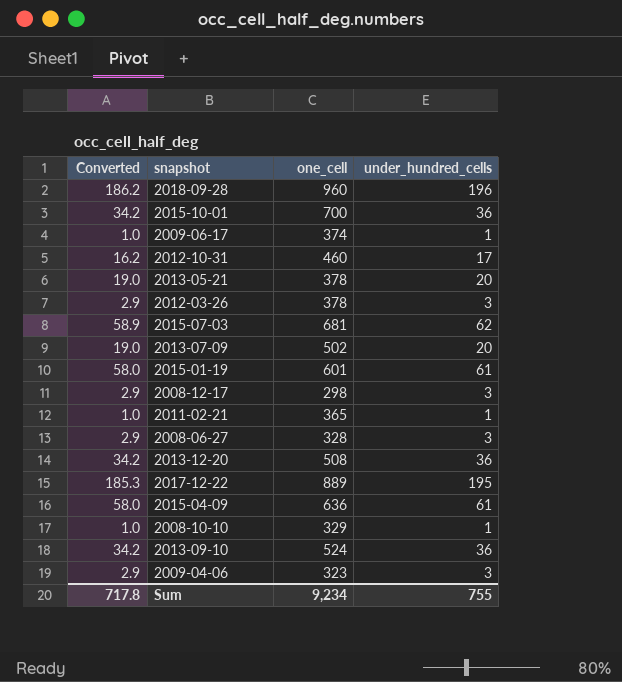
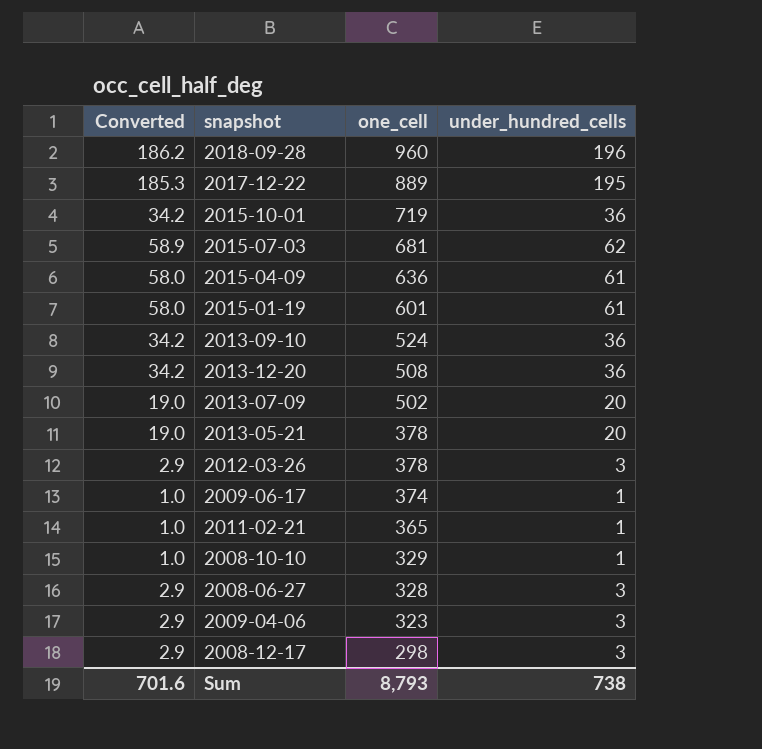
row order: none -> one_cell descending
row 2012-10-31: 16.2 | 460 | 17 -> none
2015-10-01 | one_cell: 700 -> 719
Sum | Converted: 717.8 -> 701.6
Sum | one_cell: 9,234 -> 8,793
Sum | under_hundred_cells: 755 -> 738

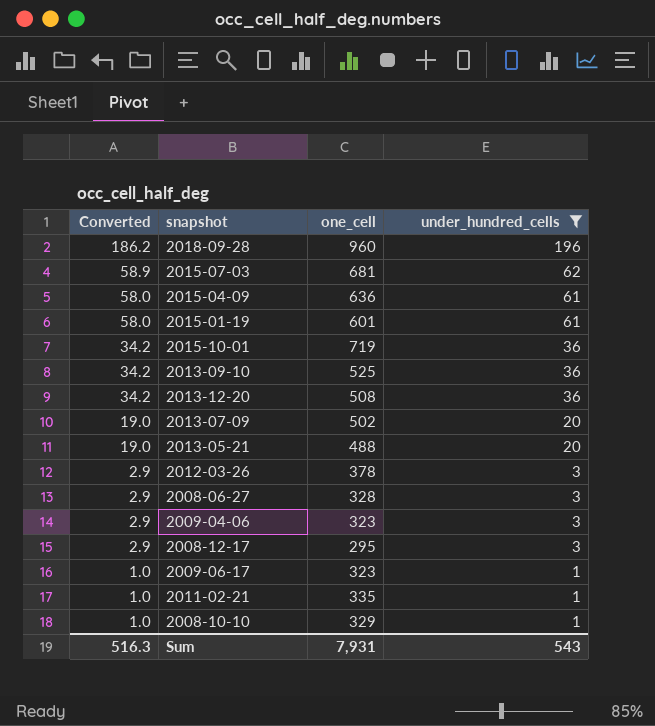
filter: none -> under_hundred_cells != 195
row order: one_cell descending -> Converted descending
2013-09-10 | one_cell: 524 -> 525
2013-05-21 | one_cell: 378 -> 488
2008-12-17 | one_cell: 298 -> 295
2009-06-17 | one_cell: 374 -> 323
2011-02-21 | one_cell: 365 -> 335
Sum | Converted: 701.6 -> 516.3
Sum | one_cell: 8,793 -> 7,931
Sum | under_hundred_cells: 738 -> 543

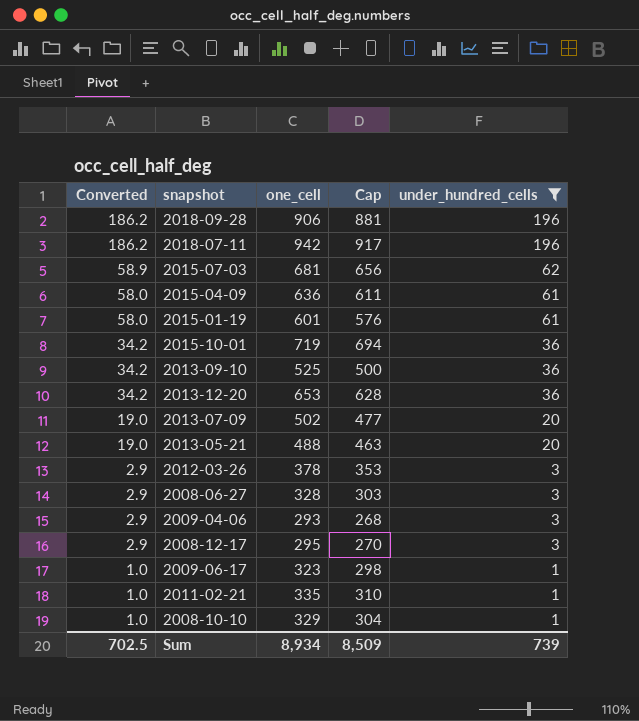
column Cap | formula: none -> [one_cell] - 25
2018-09-28 | one_cell: 960 -> 906
row 2018-07-11: none -> 186.2 | 942 | 917 | 196
2013-12-20 | one_cell: 508 -> 653
2009-04-06 | one_cell: 323 -> 293
Sum | Converted: 516.3 -> 702.5
Sum | one_cell: 7,931 -> 8,934
Sum | under_hundred_cells: 543 -> 739

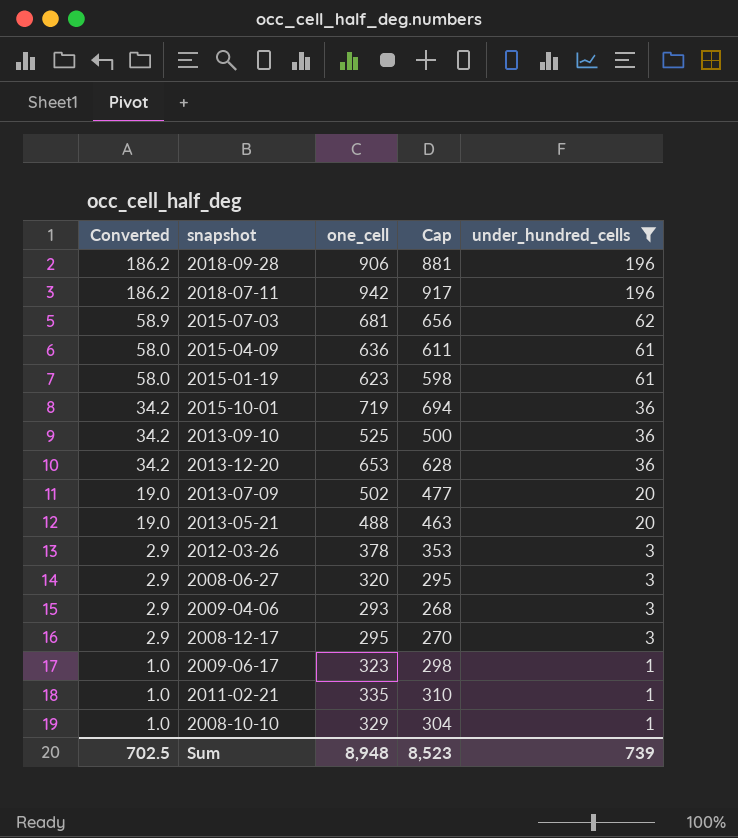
2015-01-19 | one_cell: 601 -> 623
2015-01-19 | Cap: 576 -> 598
2008-06-27 | one_cell: 328 -> 320
2008-06-27 | Cap: 303 -> 295
Sum | one_cell: 8,934 -> 8,948
Sum | Cap: 8,509 -> 8,523

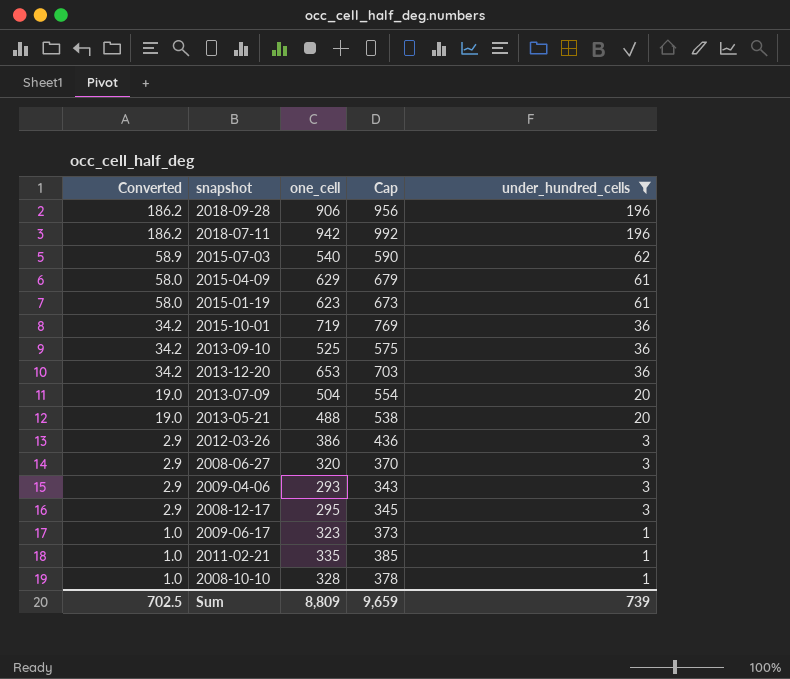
column Cap | formula: [one_cell] - 25 -> [one_cell] + 50
2015-07-03 | one_cell: 681 -> 540
2015-04-09 | one_cell: 636 -> 629
2013-07-09 | one_cell: 502 -> 504
2012-03-26 | one_cell: 378 -> 386
2008-10-10 | one_cell: 329 -> 328
Sum | one_cell: 8,948 -> 8,809
Sum | Cap: 8,523 -> 9,659

